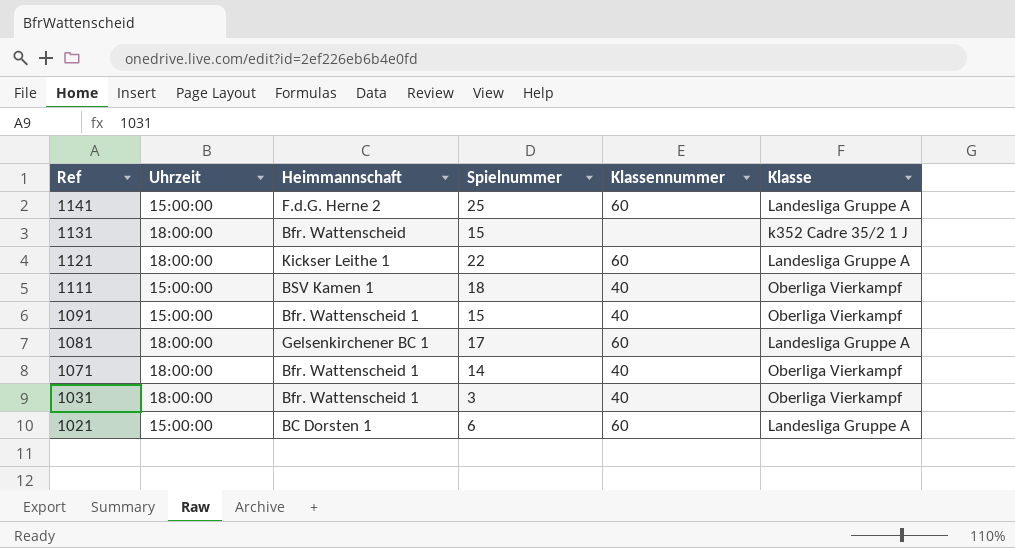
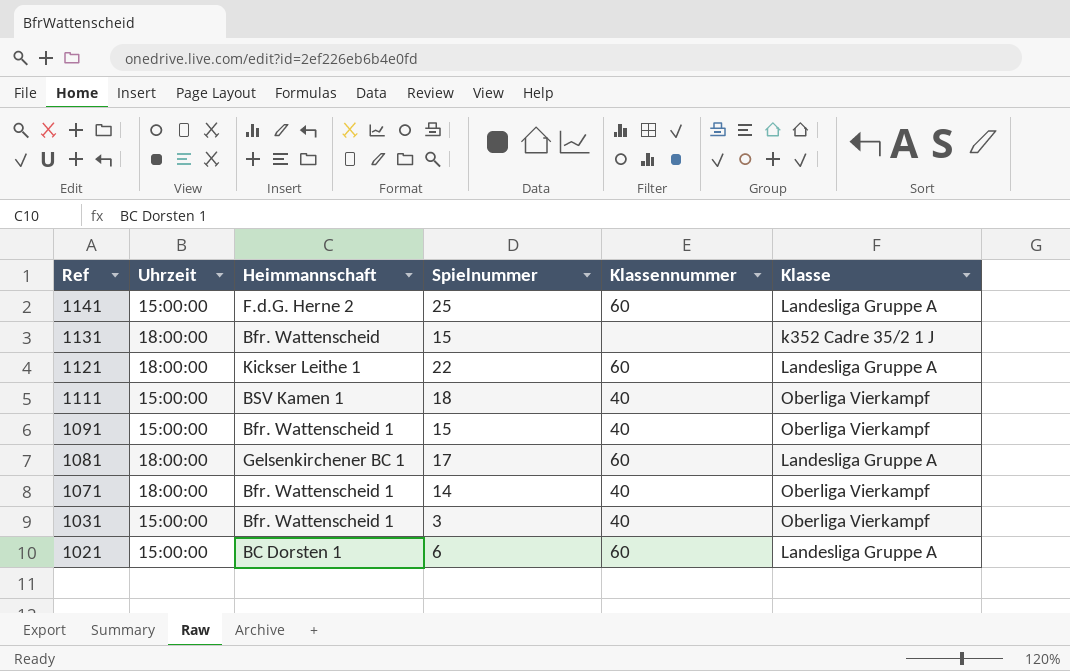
1031 | Uhrzeit: 18:00:00 -> 15:00:00

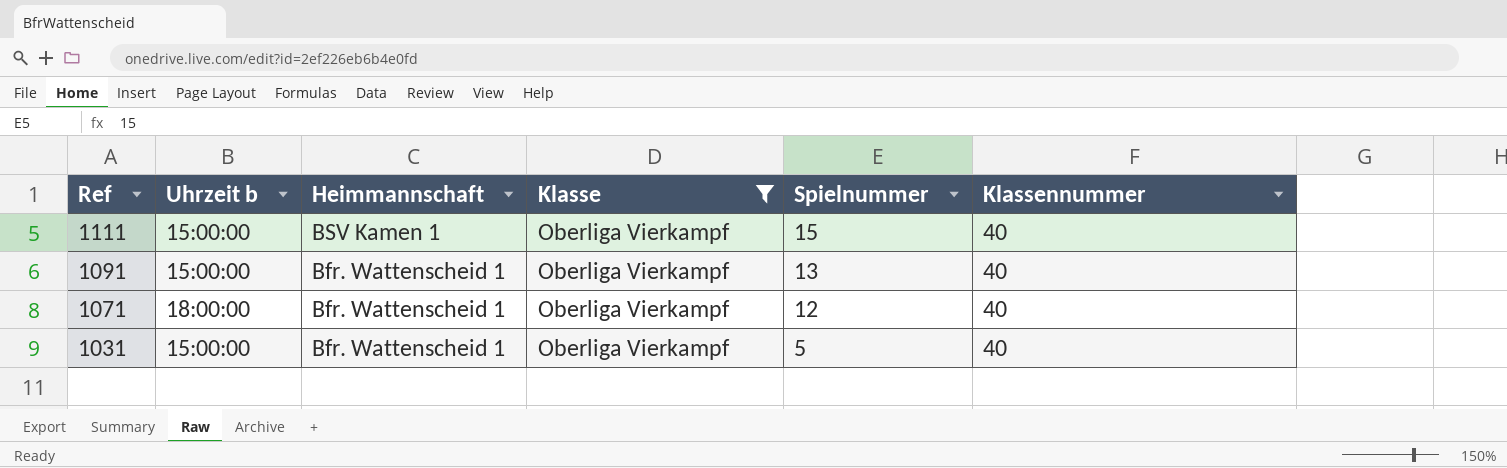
filter: none -> Klasse = Oberliga Vierkampf
column name: Uhrzeit -> Uhrzeit b
column Klasse | position: 6 -> 4
1111 | Spielnummer: 18 -> 15
1091 | Spielnummer: 15 -> 13
1071 | Spielnummer: 14 -> 12
1031 | Spielnummer: 3 -> 5

